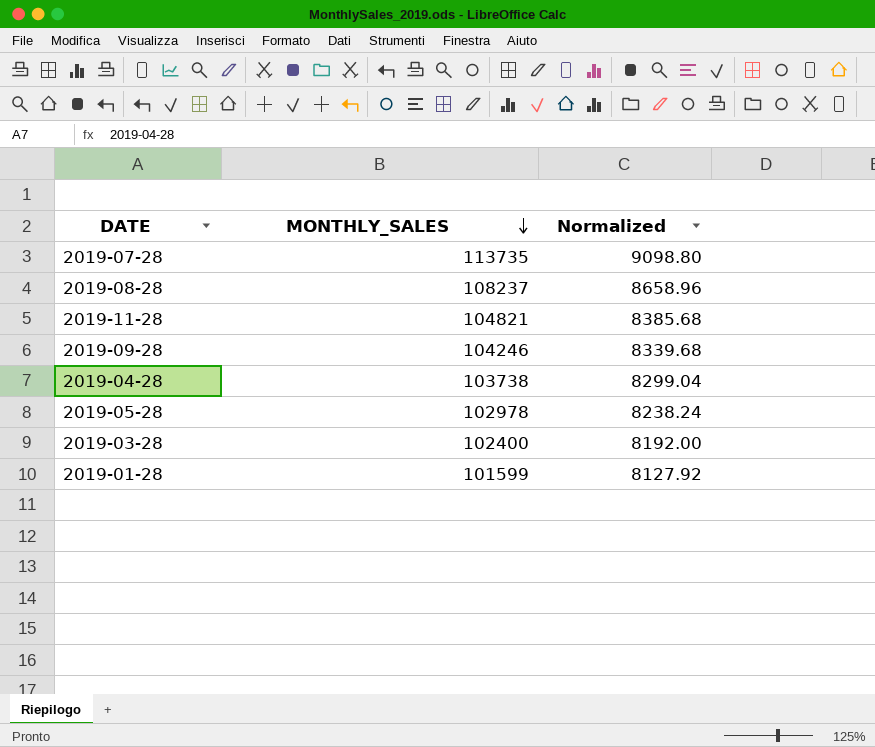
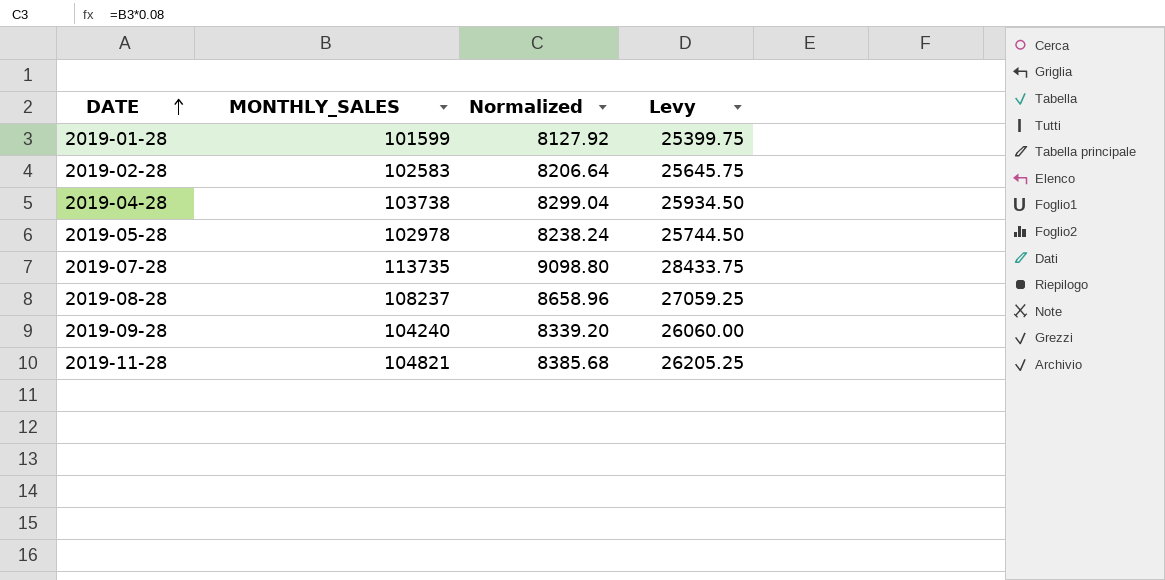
row order: MONTHLY_SALES descending -> DATE ascending
column Levy | formula: none -> [MONTHLY_SALES] * 0.25
row 2019-03-28: 102400 | 8192.00 -> none
row 2019-02-28: none -> 102583 | 8206.64 | 25645.75
2019-09-28 | MONTHLY_SALES: 104246 -> 104240
2019-09-28 | Normalized: 8339.68 -> 8339.20

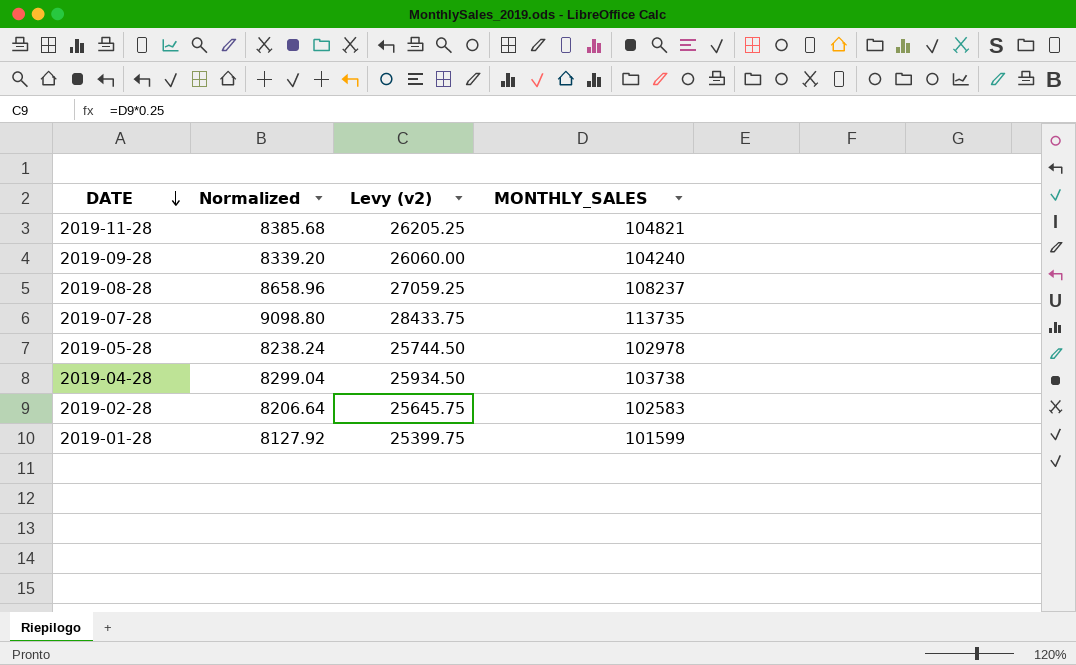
row order: DATE ascending -> DATE descending
column name: Levy -> Levy (v2)
column MONTHLY_SALES | position: 2 -> 4

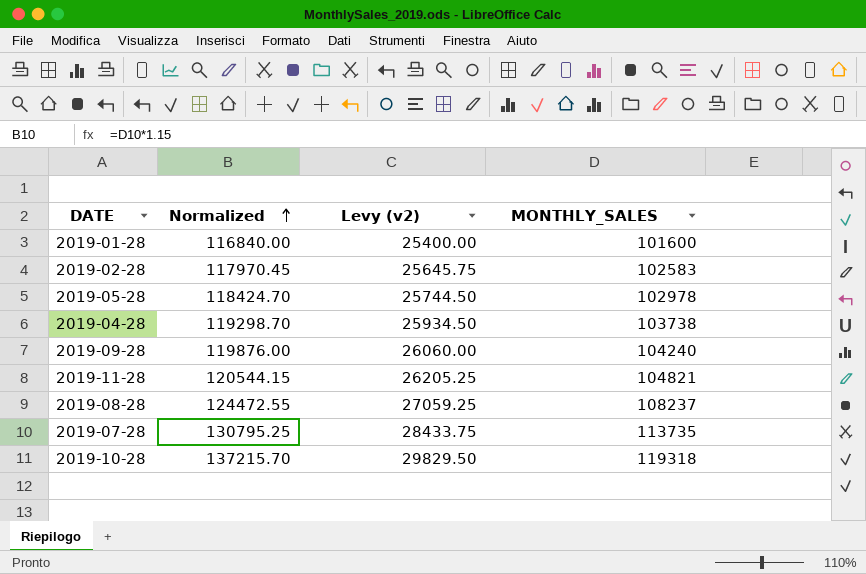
row order: DATE descending -> Normalized ascending
column Normalized | formula: [MONTHLY_SALES] * 0.08 -> [MONTHLY_SALES] * 1.15
2019-01-28 | Levy (v2): 25399.75 -> 25400.00
2019-01-28 | MONTHLY_SALES: 101599 -> 101600
row 2019-10-28: none -> 137215.70 | 29829.50 | 119318

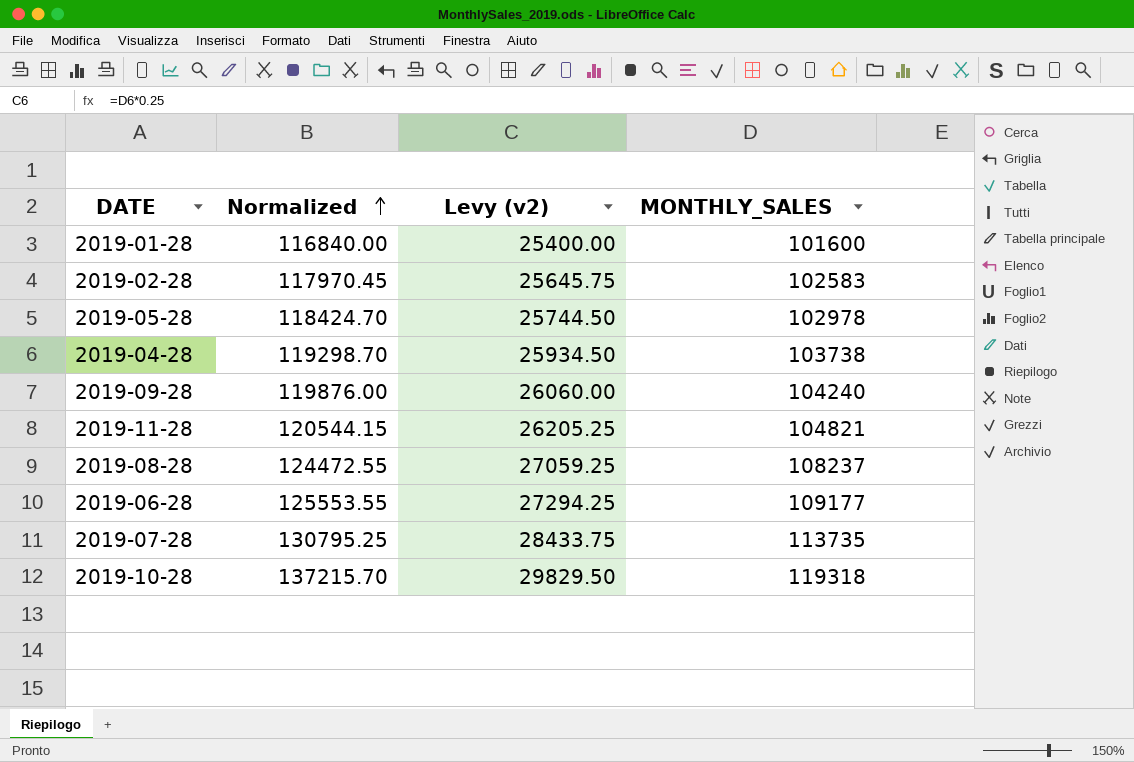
row 2019-06-28: none -> 125553.55 | 27294.25 | 109177

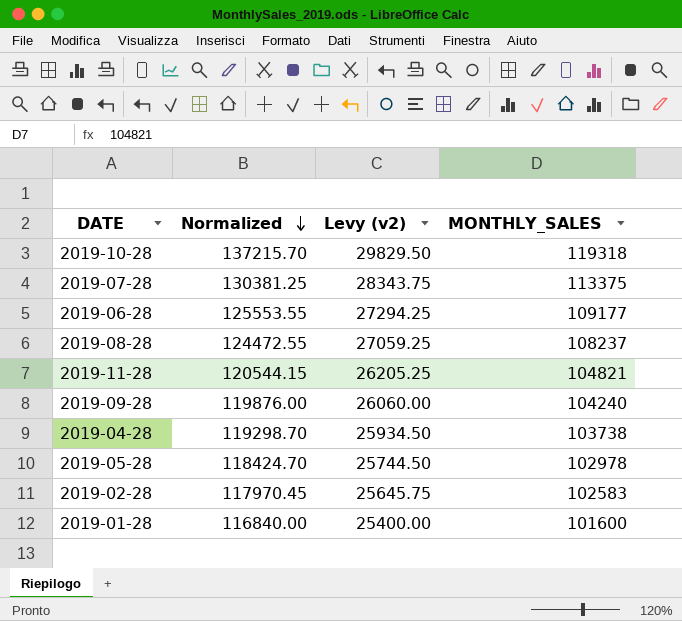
row order: Normalized ascending -> Normalized descending
2019-07-28 | Normalized: 130795.25 -> 130381.25
2019-07-28 | Levy (v2): 28433.75 -> 28343.75
2019-07-28 | MONTHLY_SALES: 113735 -> 113375

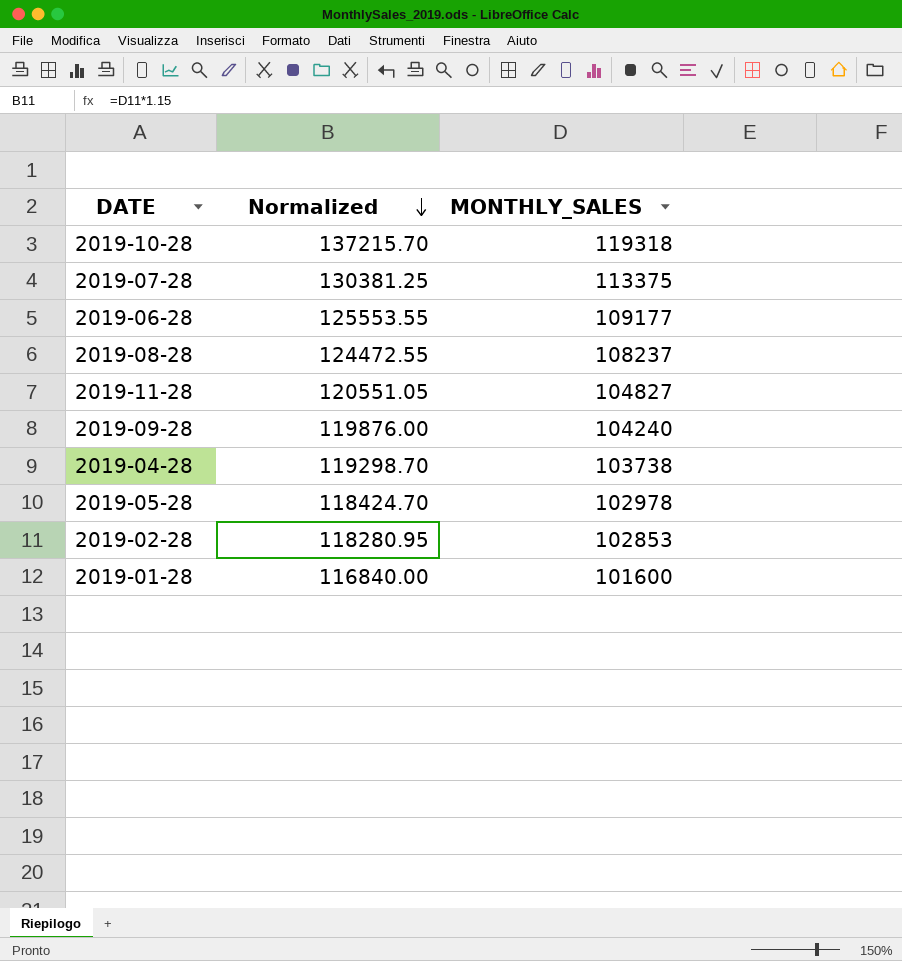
column Levy (v2) | formula: [MONTHLY_SALES] * 0.25 -> none
2019-11-28 | Normalized: 120544.15 -> 120551.05
2019-11-28 | MONTHLY_SALES: 104821 -> 104827
2019-02-28 | Normalized: 117970.45 -> 118280.95
2019-02-28 | MONTHLY_SALES: 102583 -> 102853

